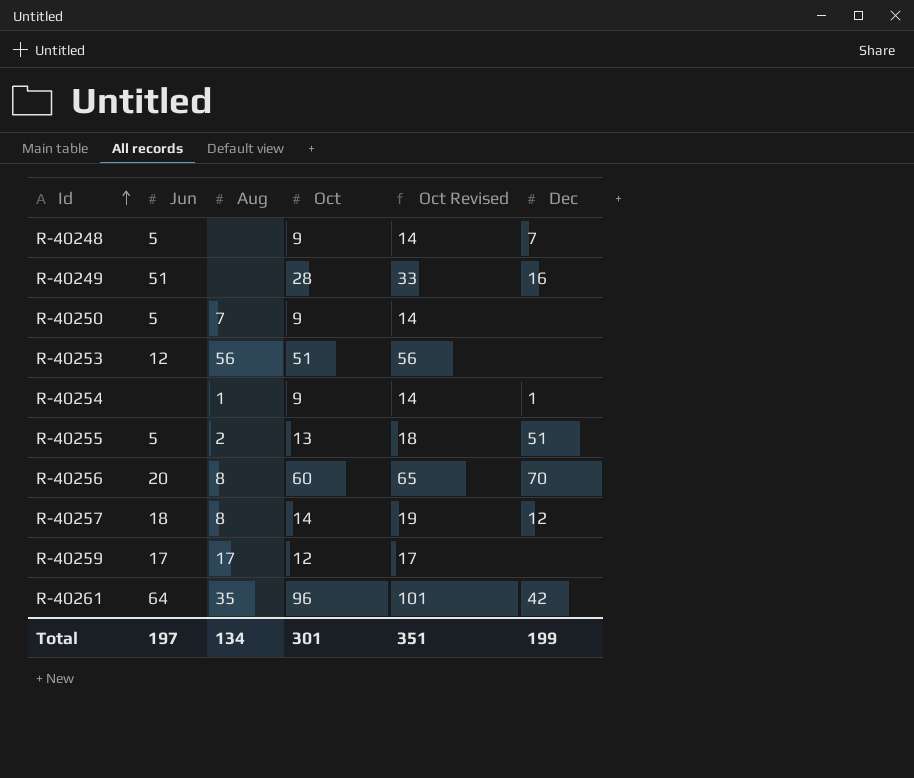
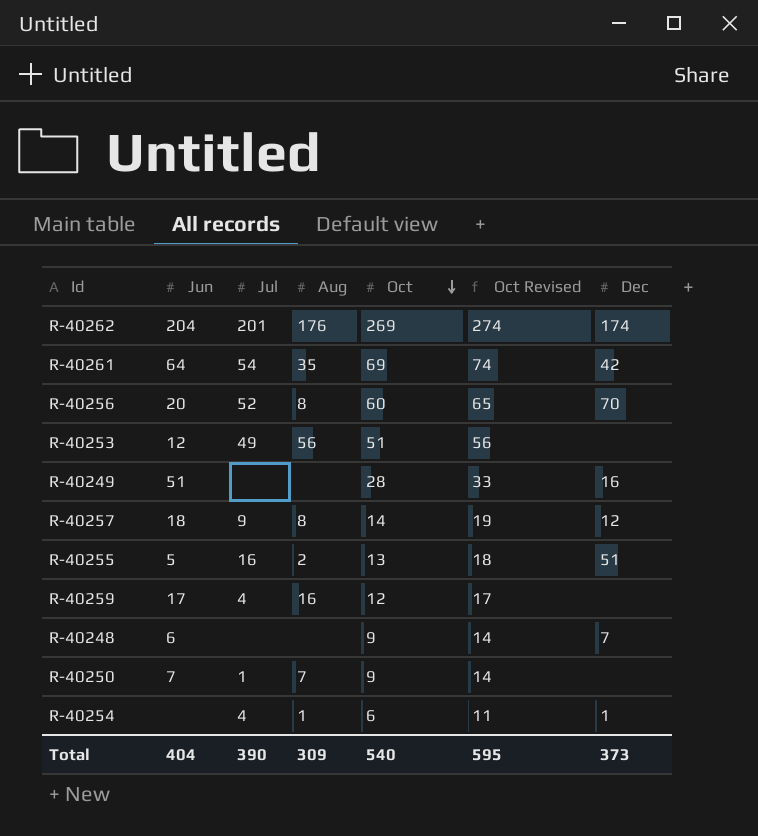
row order: Id ascending -> Oct descending
column Jul | position: none -> 3
row R-40262: none -> 204 | 201 | 176 | 269 | 274 | 174
R-40261 | Oct: 96 -> 69
R-40261 | Oct Revised: 101 -> 74
R-40259 | Aug: 17 -> 16
R-40248 | Jun: 5 -> 6
R-40250 | Jun: 5 -> 7
R-40254 | Oct: 9 -> 6
R-40254 | Oct Revised: 14 -> 11
Total | Jun: 197 -> 404
Total | Aug: 134 -> 309
Total | Oct: 301 -> 540
Total | Oct Revised: 351 -> 595
Total | Dec: 199 -> 373

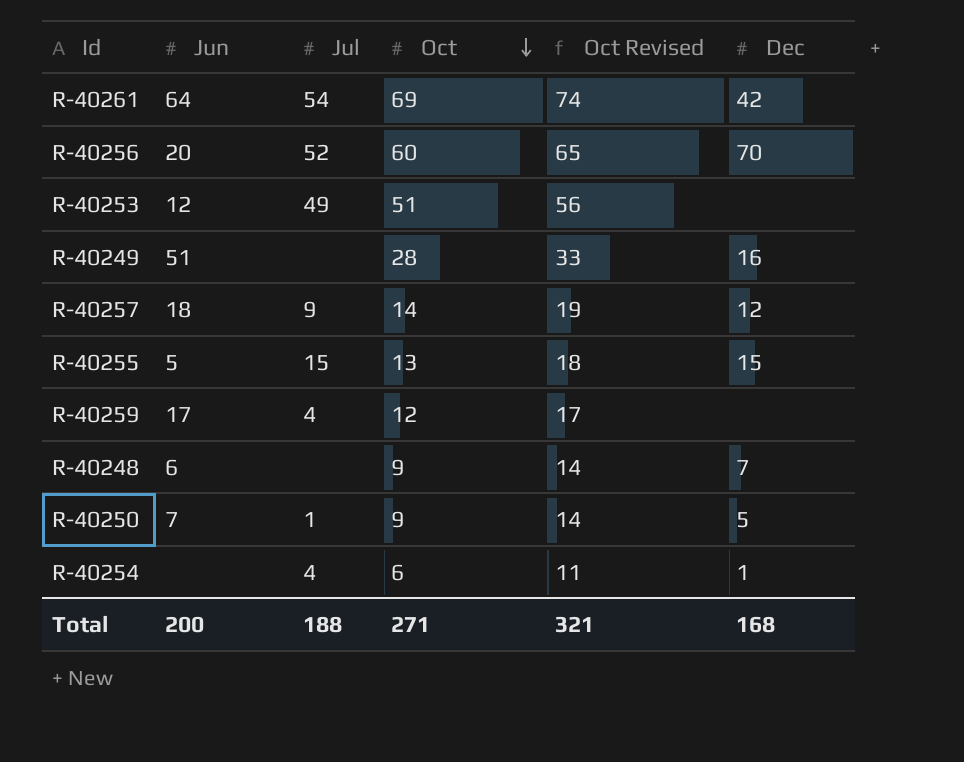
column Aug | position: 4 -> none
row R-40262: 204 | 201 | 176 | 269 | 274 | 174 -> none
R-40255 | Jul: 16 -> 15
R-40255 | Dec: 51 -> 15
R-40250 | Dec: none -> 5
Total | Jun: 404 -> 200
Total | Jul: 390 -> 188
Total | Oct: 540 -> 271
Total | Oct Revised: 595 -> 321
Total | Dec: 373 -> 168

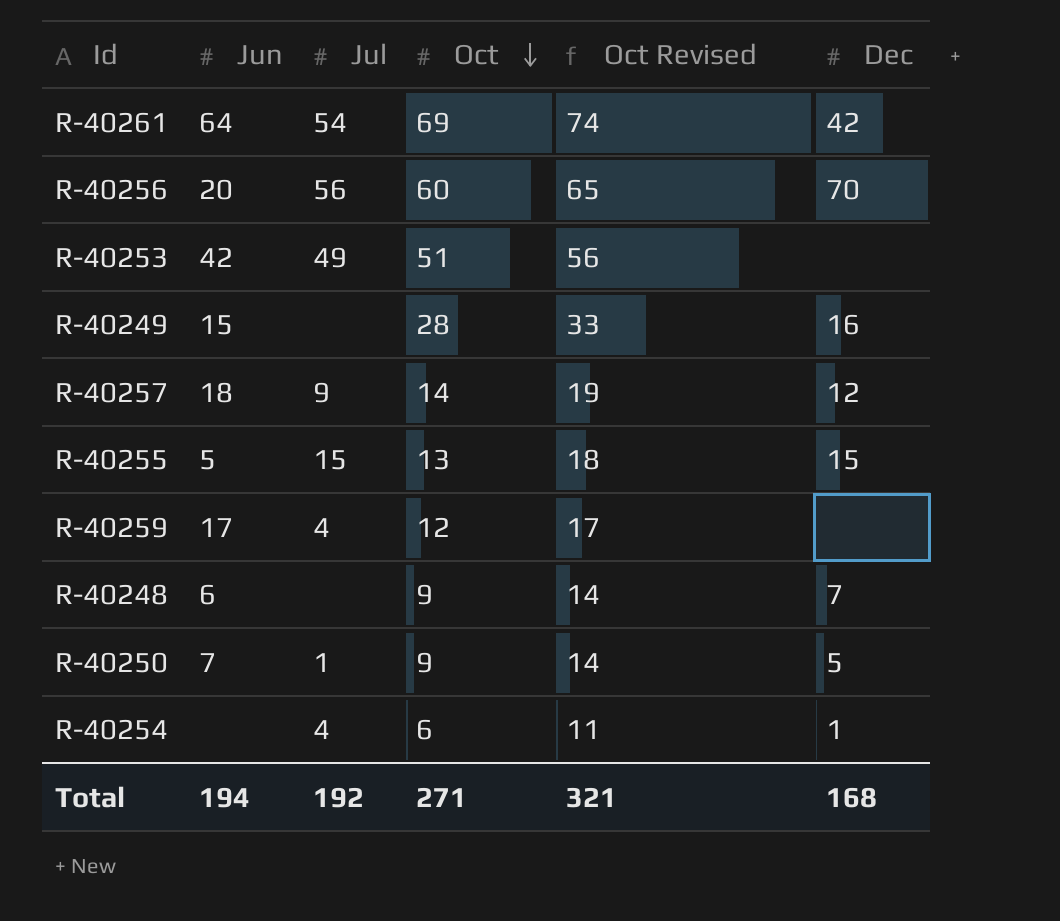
R-40256 | Jul: 52 -> 56
R-40253 | Jun: 12 -> 42
R-40249 | Jun: 51 -> 15
Total | Jun: 200 -> 194
Total | Jul: 188 -> 192

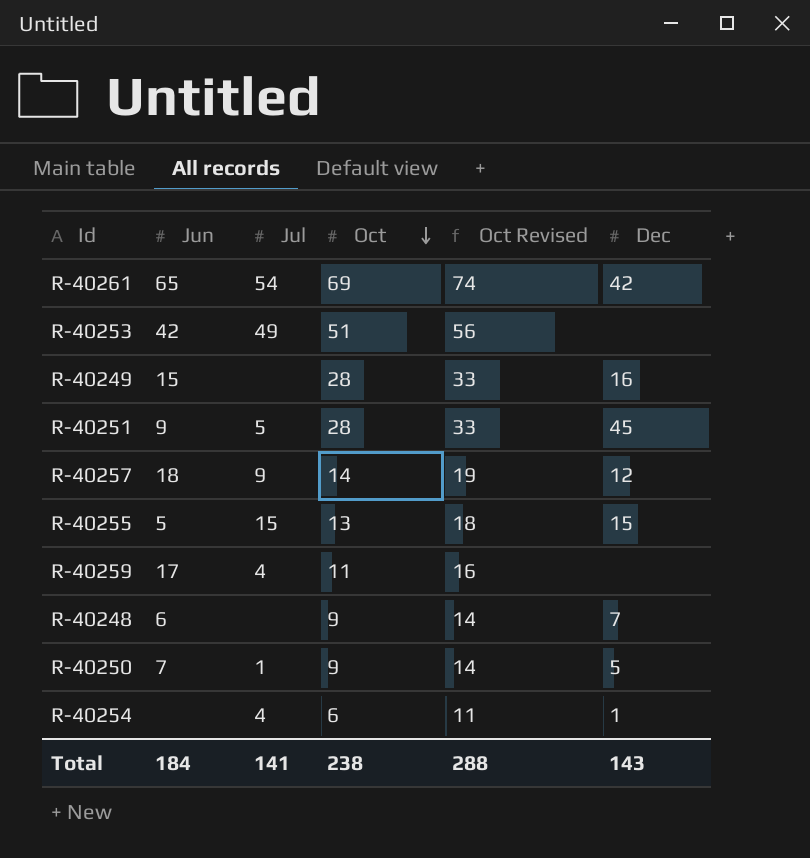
row R-40256: 20 | 56 | 60 | 65 | 70 -> none
R-40261 | Jun: 64 -> 65
row R-40251: none -> 9 | 5 | 28 | 33 | 45
R-40259 | Oct: 12 -> 11
R-40259 | Oct Revised: 17 -> 16
Total | Jun: 194 -> 184
Total | Jul: 192 -> 141
Total | Oct: 271 -> 238
Total | Oct Revised: 321 -> 288
Total | Dec: 168 -> 143

